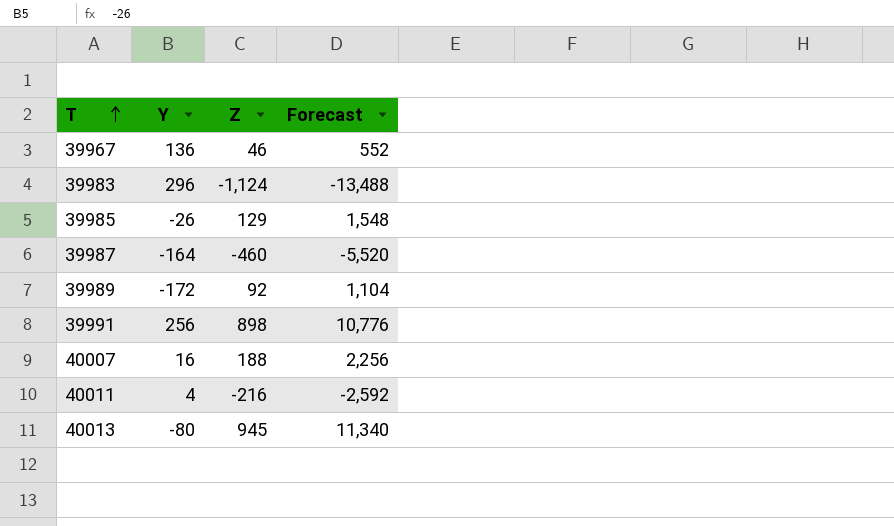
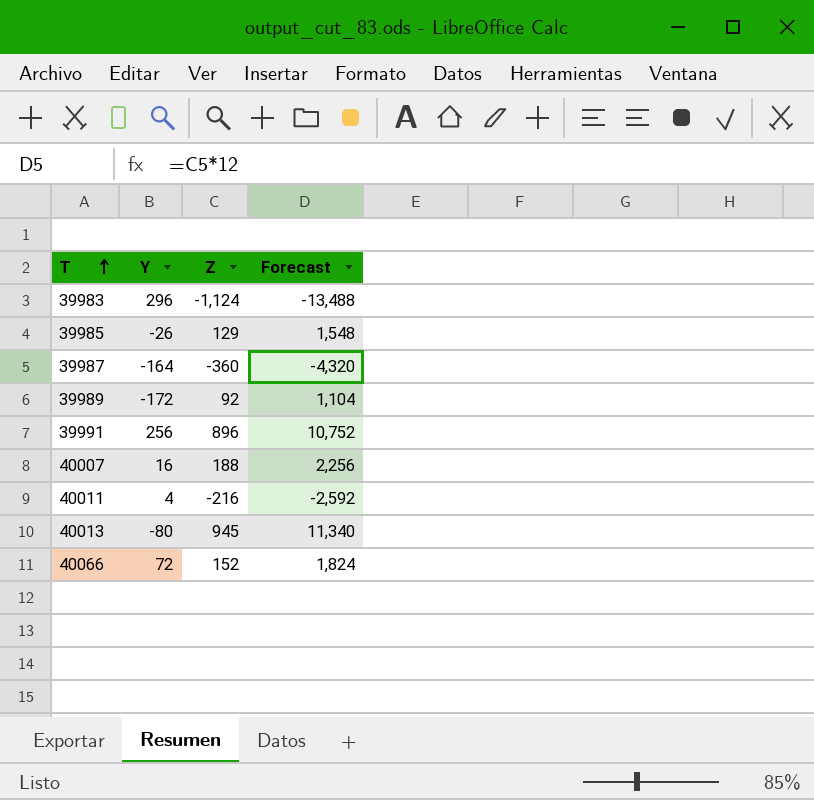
row 39967: 136 | 46 | 552 -> none
39987 | Z: -460 -> -360
39987 | Forecast: -5,520 -> -4,320
39991 | Z: 898 -> 896
39991 | Forecast: 10,776 -> 10,752
row 40066: none -> 72 | 152 | 1,824

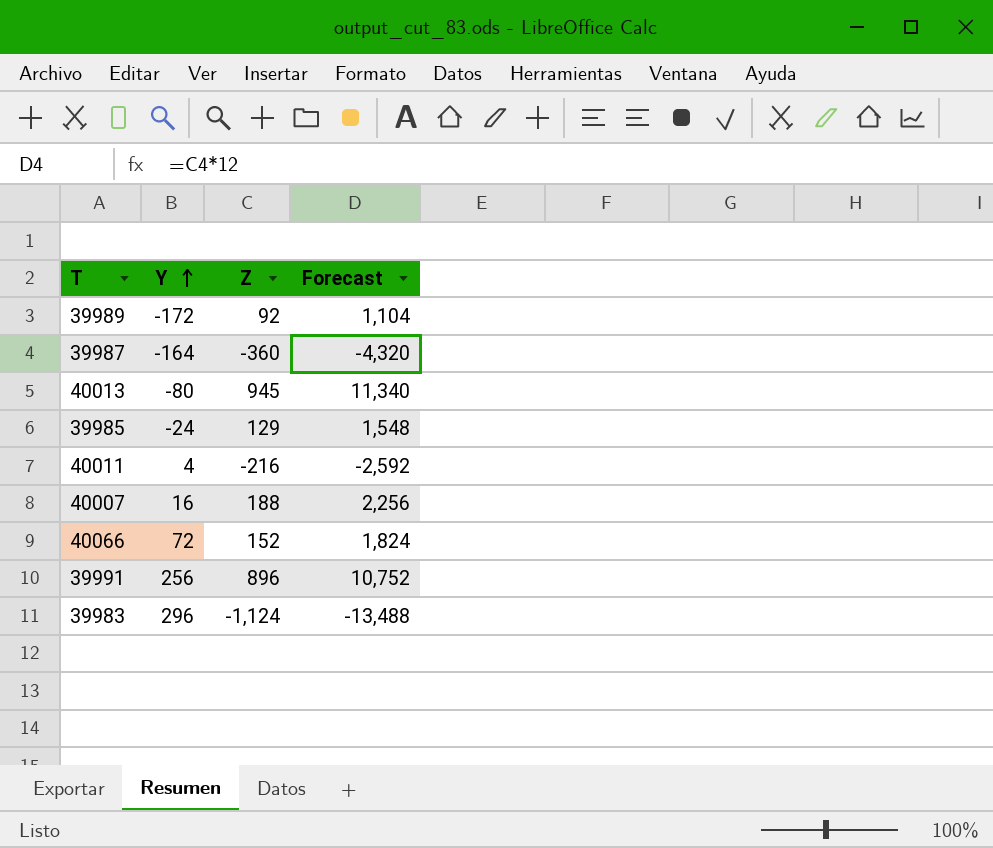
row order: T ascending -> Y ascending
39985 | Y: -26 -> -24

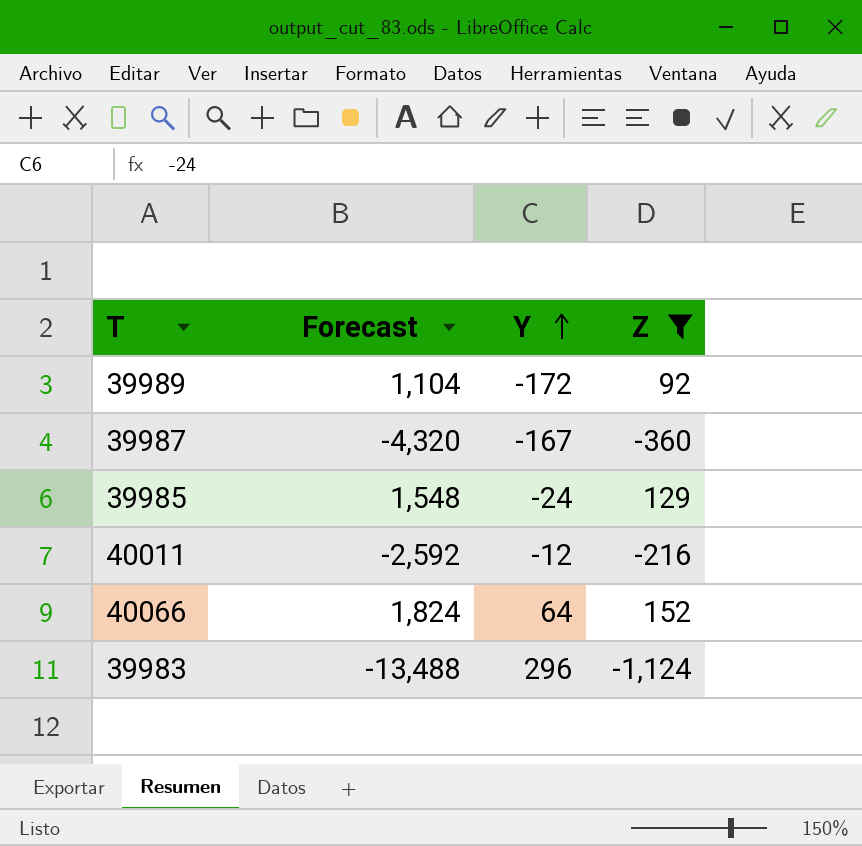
filter: none -> Z <= 152
column Forecast | position: 4 -> 2
39987 | Y: -164 -> -167
40011 | Y: 4 -> -12
40066 | Y: 72 -> 64

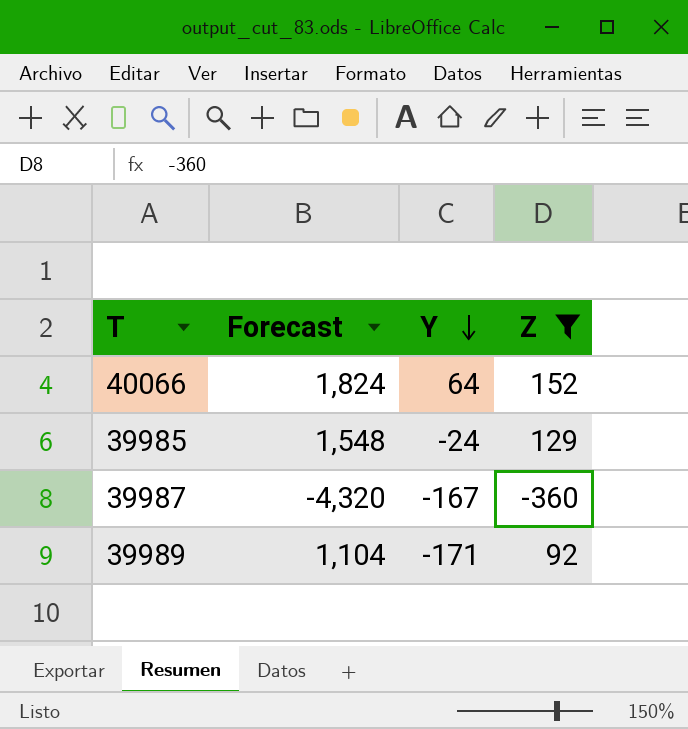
row order: Y ascending -> Y descending
row 40011: -2,592 | -12 | -216 -> none
row 39983: -13,488 | 296 | -1,124 -> none
39989 | Y: -172 -> -171

